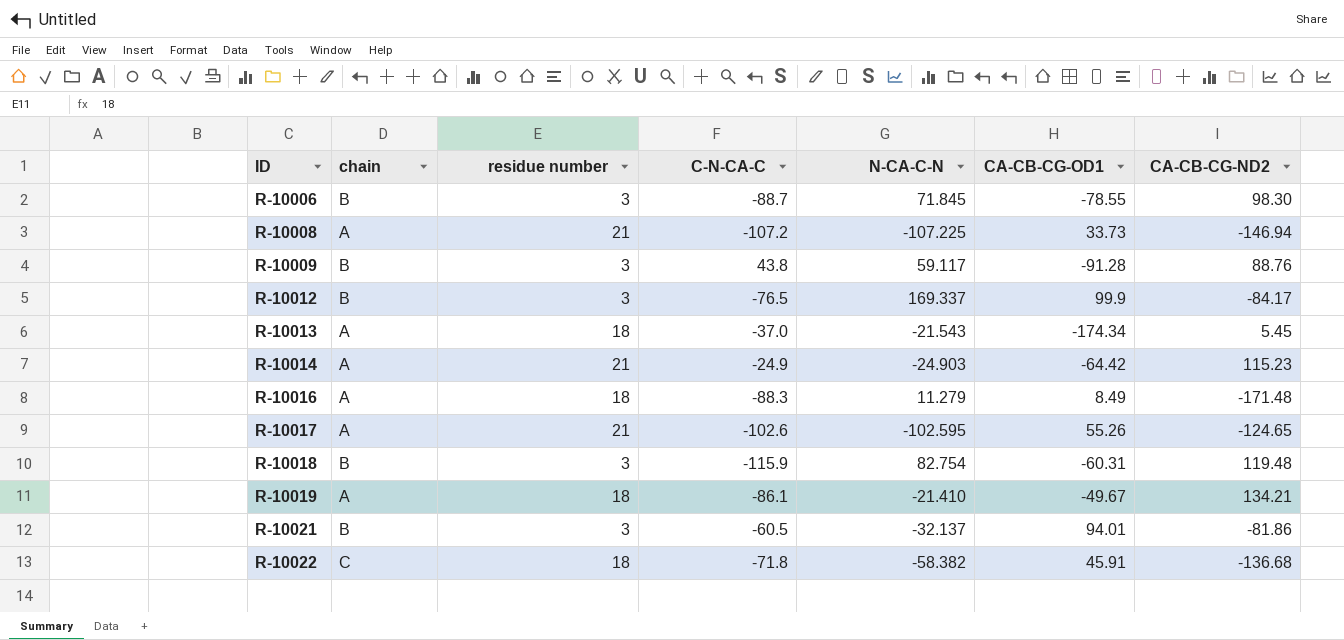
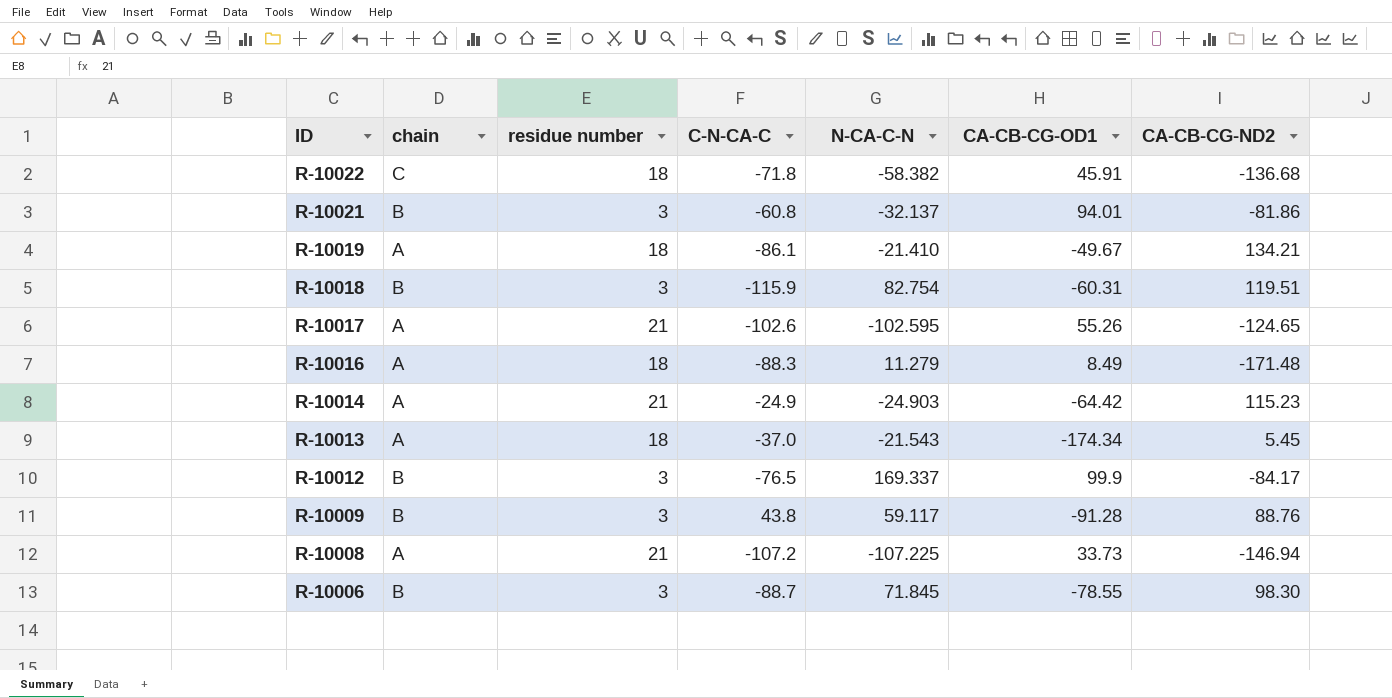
row order: ID ascending -> ID descending
R-10021 | C-N-CA-C: -60.5 -> -60.8
R-10018 | CA-CB-CG-ND2: 119.48 -> 119.51

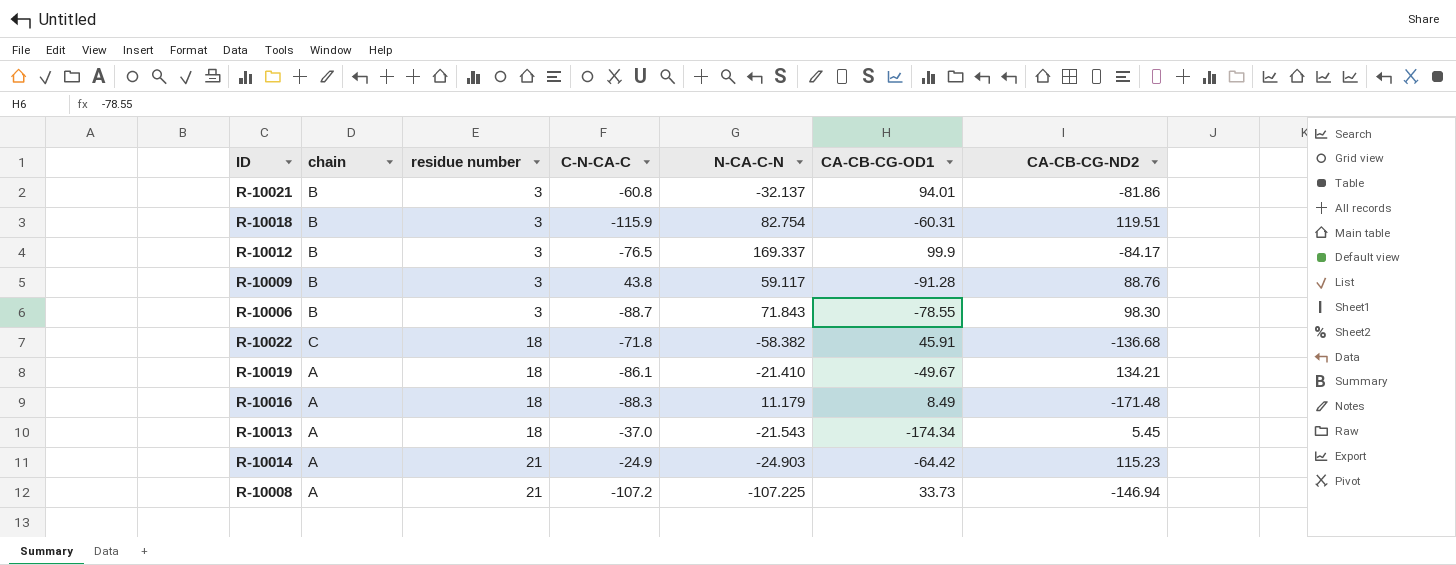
row order: ID descending -> residue number ascending
row R-10017: A | 21 | -102.6 | -102.595 | 55.26 | -124.65 -> none
R-10006 | N-CA-C-N: 71.845 -> 71.843
R-10016 | N-CA-C-N: 11.279 -> 11.179

